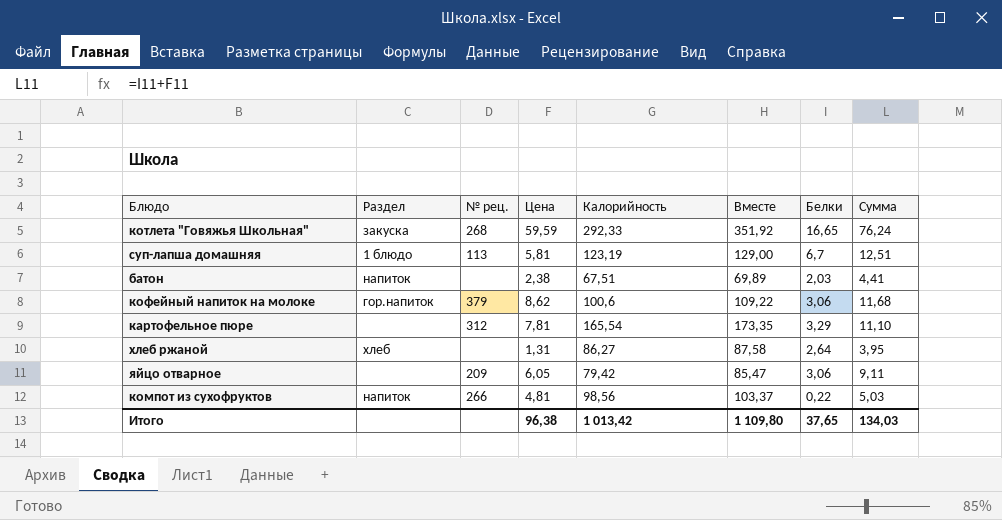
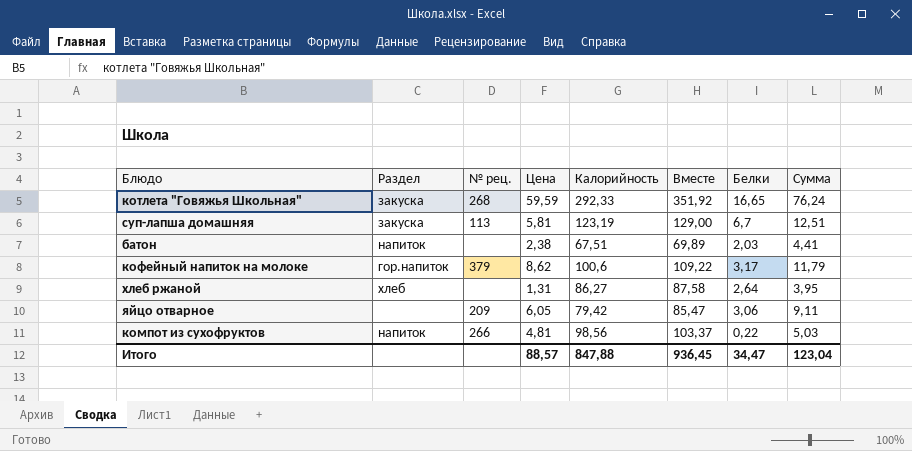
row картофельное пюре: none | 312 | 7,81 | 165,54 | 173,35 | 3,29 | 11,10 -> none
суп-лапша домашняя | Раздел: 1 блюдо -> закуска
кофейный напиток на молоке | Белки: 3,06 -> 3,17
кофейный напиток на молоке | Сумма: 11,68 -> 11,79
Итого | Цена: 96,38 -> 88,57
Итого | Калорийность: 1 013,42 -> 847,88
Итого | Вместе: 1 109,80 -> 936,45
Итого | Белки: 37,65 -> 34,47
Итого | Сумма: 134,03 -> 123,04

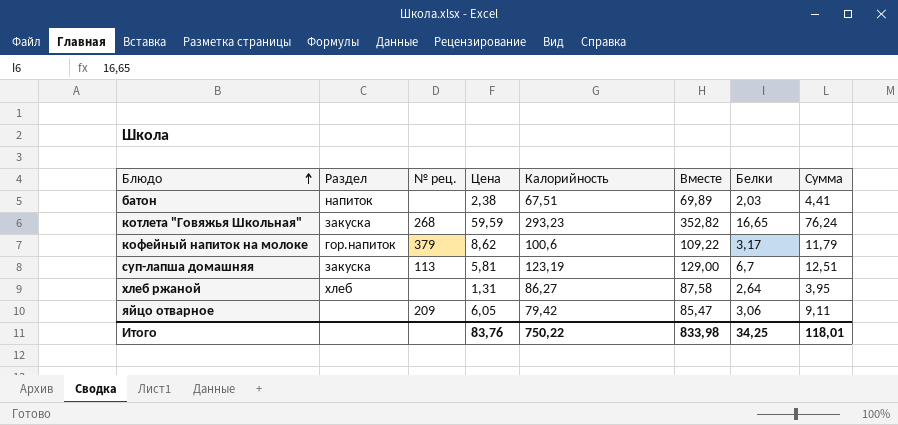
row order: none -> Блюдо ascending
row компот из сухофруктов: напиток | 266 | 4,81 | 98,56 | 103,37 | 0,22 | 5,03 -> none
котлета "Говяжья Школьная" | Калорийность: 292,33 -> 293,23
котлета "Говяжья Школьная" | Вместе: 351,92 -> 352,82
Итого | Цена: 88,57 -> 83,76
Итого | Калорийность: 847,88 -> 750,22
Итого | Вместе: 936,45 -> 833,98
Итого | Белки: 34,47 -> 34,25
Итого | Сумма: 123,04 -> 118,01

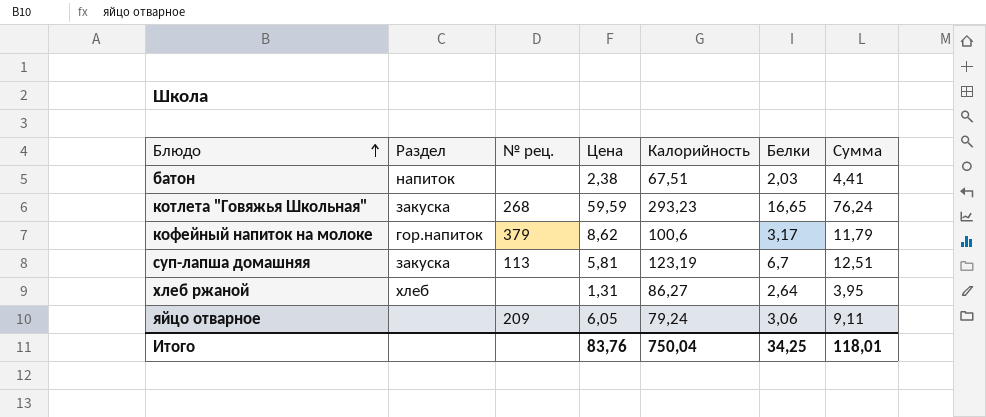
column Вместе | formula: [Цена] + [Калорийность] -> none
яйцо отварное | Калорийность: 79,42 -> 79,24
Итого | Калорийность: 750,22 -> 750,04

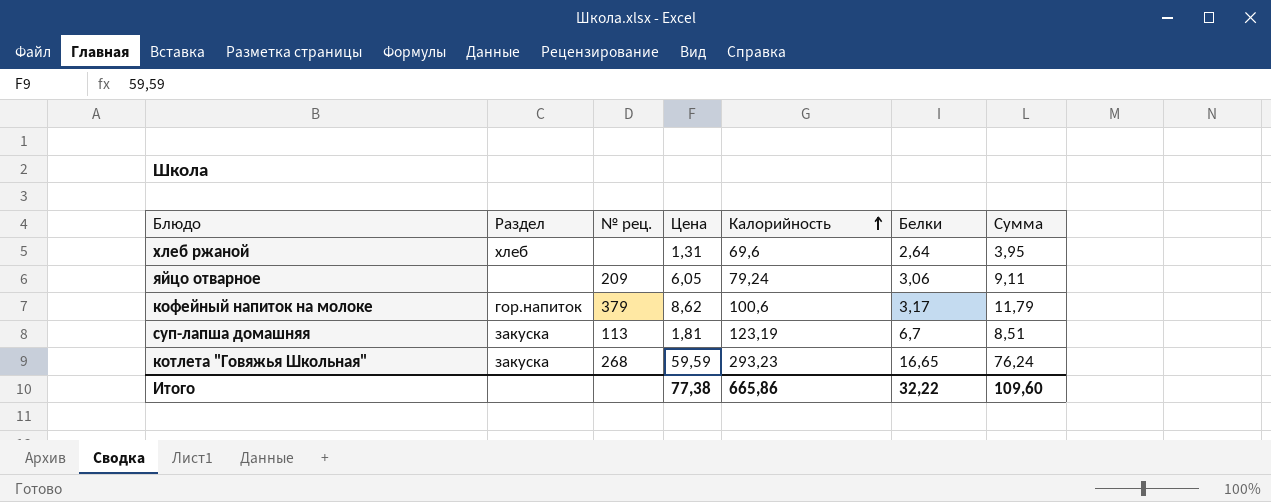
row order: Блюдо ascending -> Калорийность ascending
row батон: напиток | none | 2,38 | 67,51 | 2,03 | 4,41 -> none
хлеб ржаной | Калорийность: 86,27 -> 69,6
суп-лапша домашняя | Цена: 5,81 -> 1,81
суп-лапша домашняя | Сумма: 12,51 -> 8,51
Итого | Цена: 83,76 -> 77,38
Итого | Калорийность: 750,04 -> 665,86
Итого | Белки: 34,25 -> 32,22
Итого | Сумма: 118,01 -> 109,60

